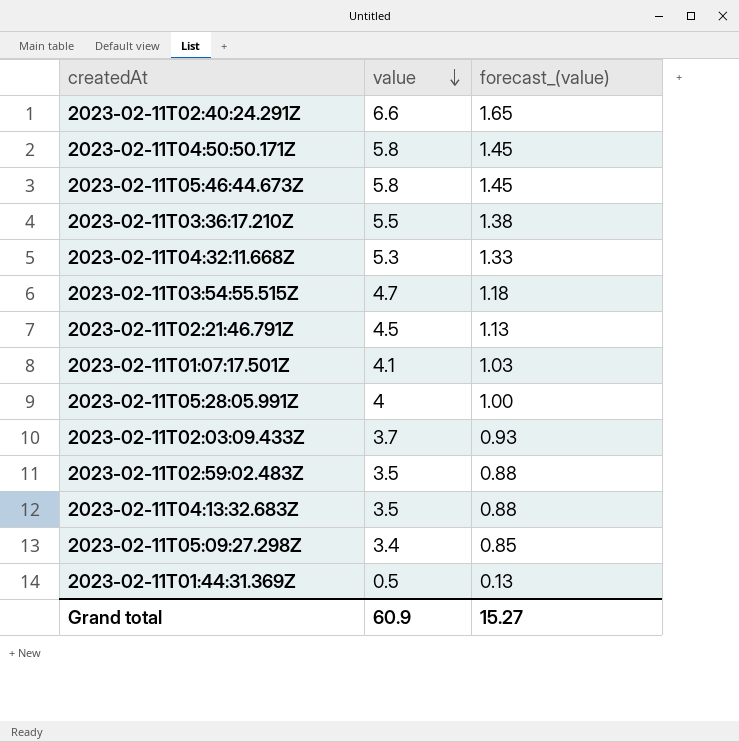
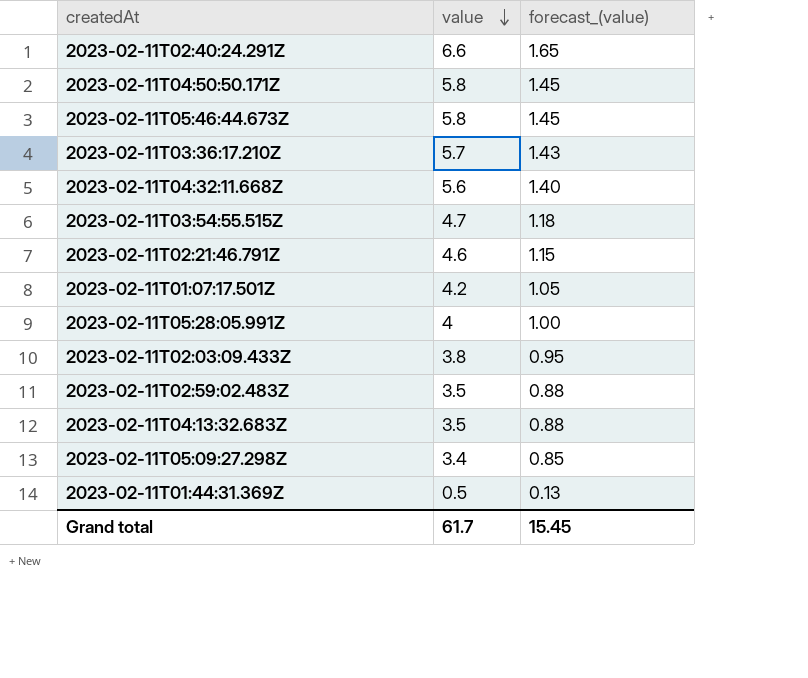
2023-02-11T03:36:17.210Z | value: 5.5 -> 5.7
2023-02-11T03:36:17.210Z | forecast_(value): 1.38 -> 1.43
2023-02-11T04:32:11.668Z | value: 5.3 -> 5.6
2023-02-11T04:32:11.668Z | forecast_(value): 1.33 -> 1.40
2023-02-11T02:21:46.791Z | value: 4.5 -> 4.6
2023-02-11T02:21:46.791Z | forecast_(value): 1.13 -> 1.15
2023-02-11T01:07:17.501Z | value: 4.1 -> 4.2
2023-02-11T01:07:17.501Z | forecast_(value): 1.03 -> 1.05
2023-02-11T02:03:09.433Z | value: 3.7 -> 3.8
2023-02-11T02:03:09.433Z | forecast_(value): 0.93 -> 0.95
Grand total | value: 60.9 -> 61.7
Grand total | forecast_(value): 15.27 -> 15.45

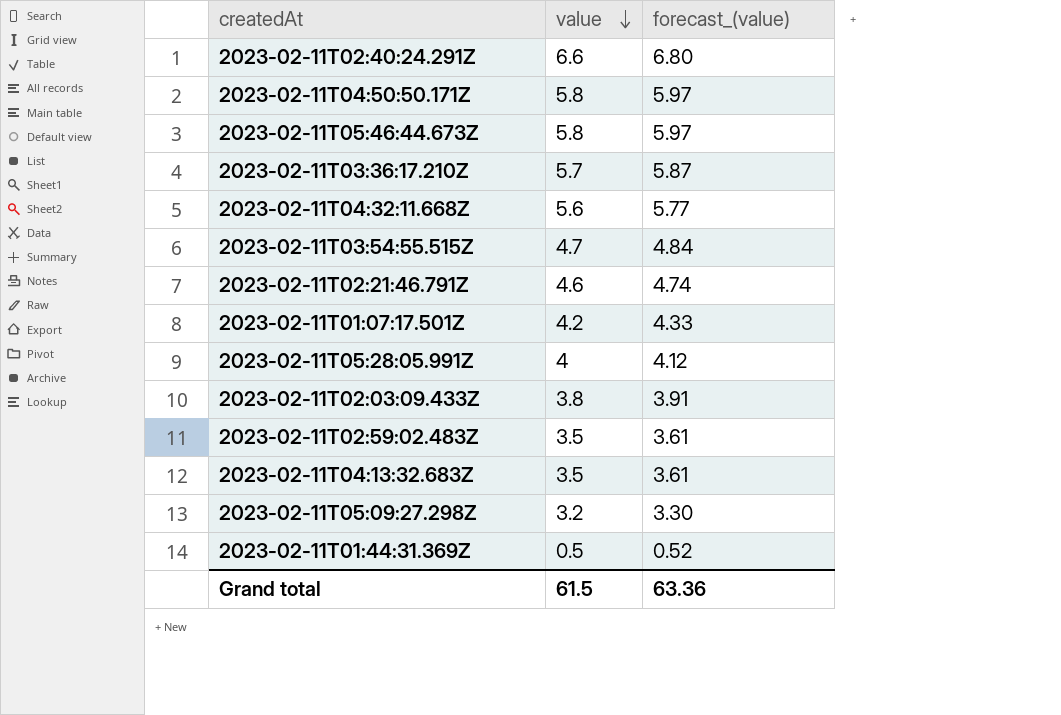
column forecast_(value) | formula: [value] * 0.25 -> [value] * 1.03
2023-02-11T05:09:27.298Z | value: 3.4 -> 3.2
Grand total | value: 61.7 -> 61.5
Grand total | forecast_(value): 15.45 -> 63.36

